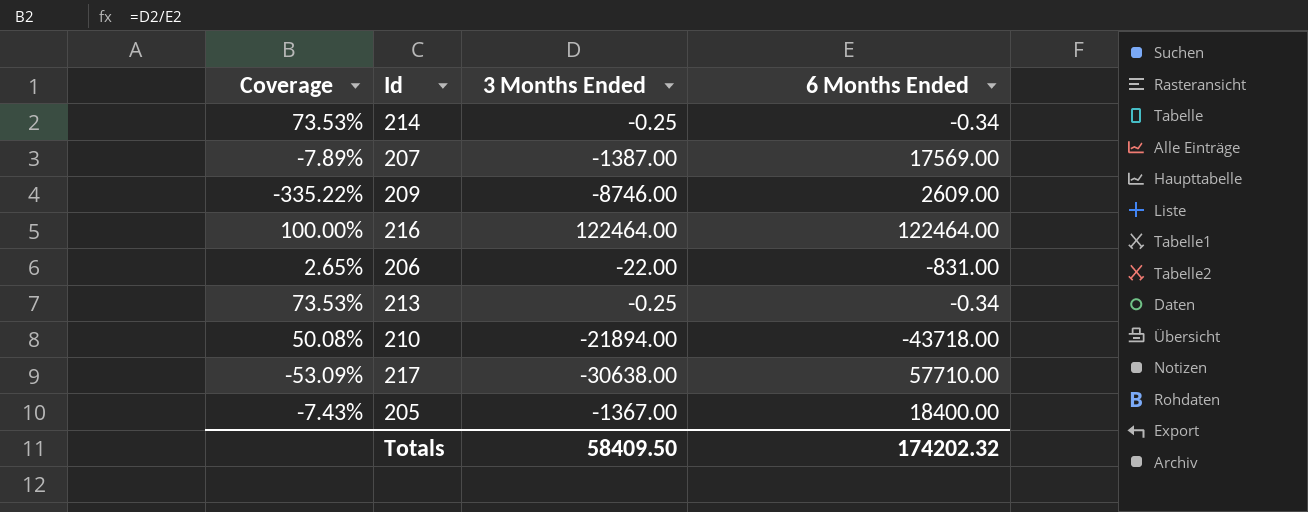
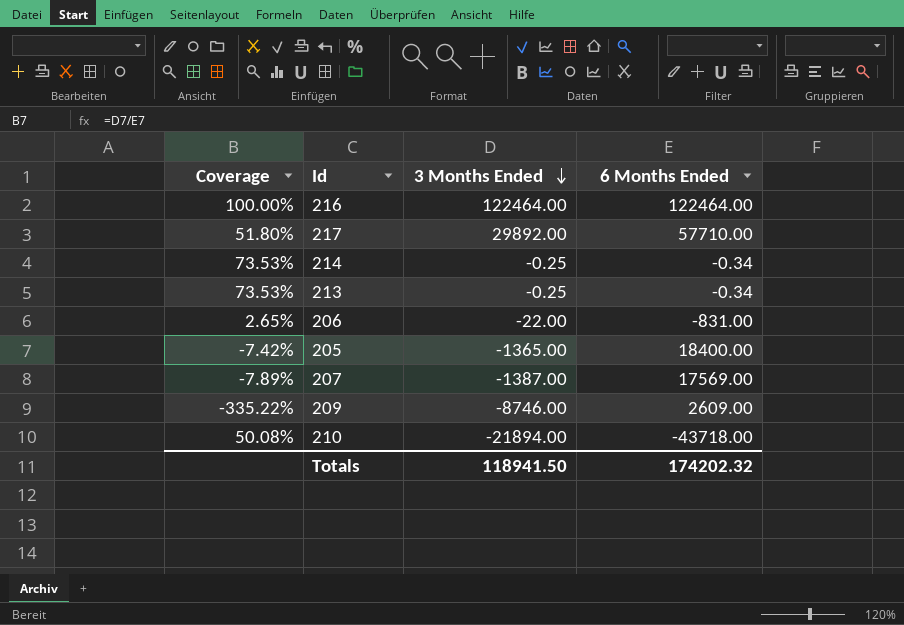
row order: none -> 3 Months Ended descending
217 | Coverage: -53.09% -> 51.80%
217 | 3 Months Ended: -30638.00 -> 29892.00
205 | Coverage: -7.43% -> -7.42%
205 | 3 Months Ended: -1367.00 -> -1365.00
Totals | 3 Months Ended: 58409.50 -> 118941.50

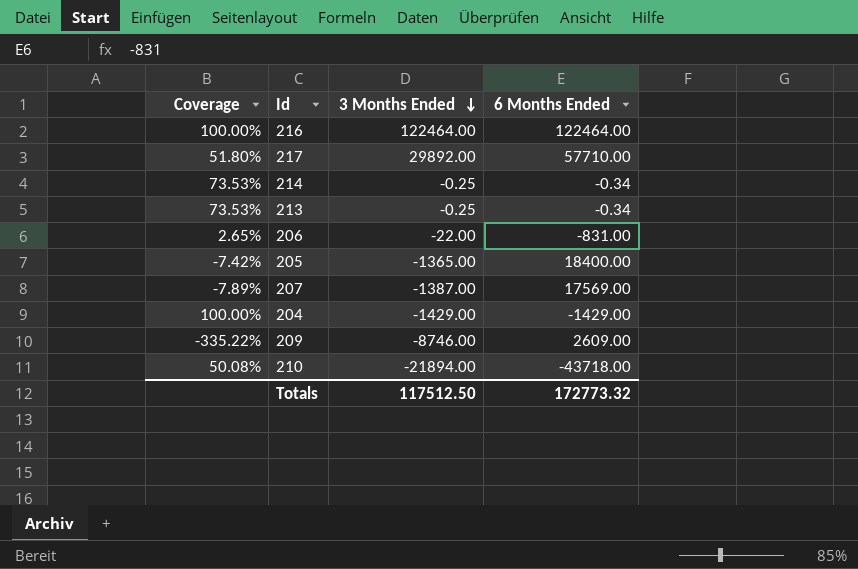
row 204: none -> 100.00% | -1429.00 | -1429.00
Totals | 3 Months Ended: 118941.50 -> 117512.50
Totals | 6 Months Ended: 174202.32 -> 172773.32

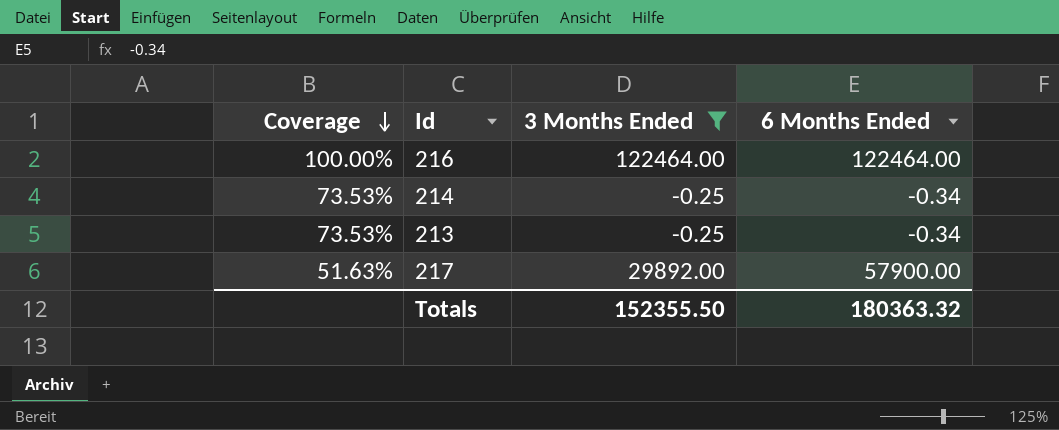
filter: none -> 3 Months Ended >= -0.25
row order: 3 Months Ended descending -> Coverage descending
217 | Coverage: 51.80% -> 51.63%
217 | 6 Months Ended: 57710.00 -> 57900.00
Totals | 3 Months Ended: 117512.50 -> 152355.50
Totals | 6 Months Ended: 172773.32 -> 180363.32

